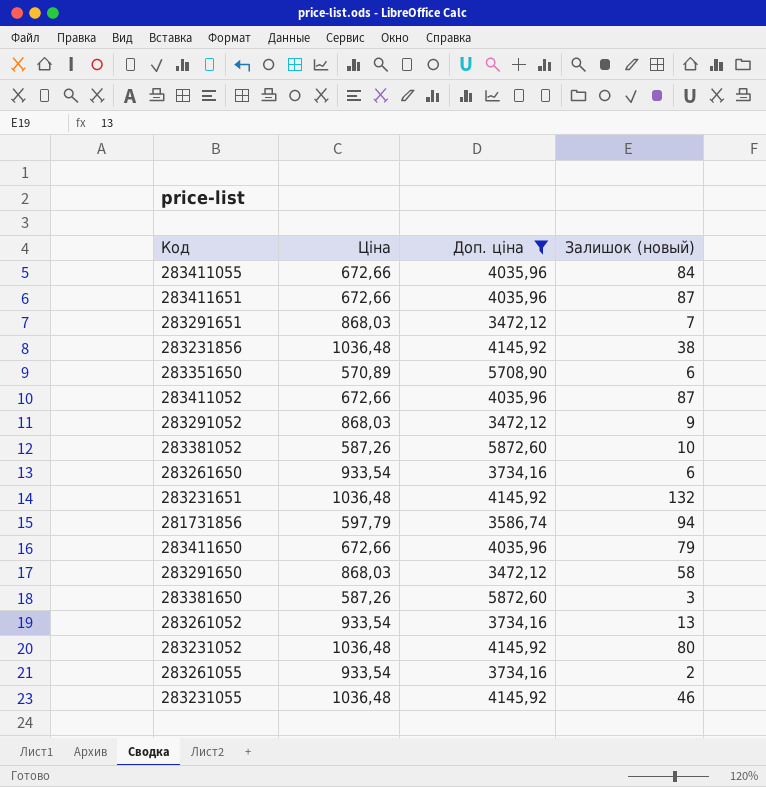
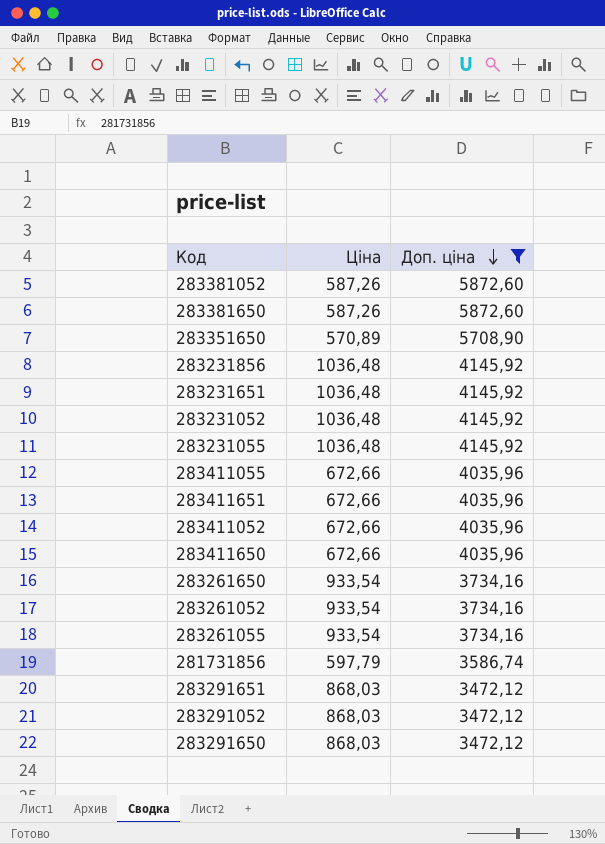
row order: none -> Доп. ціна descending
column Залишок (новый) | position: 4 -> none

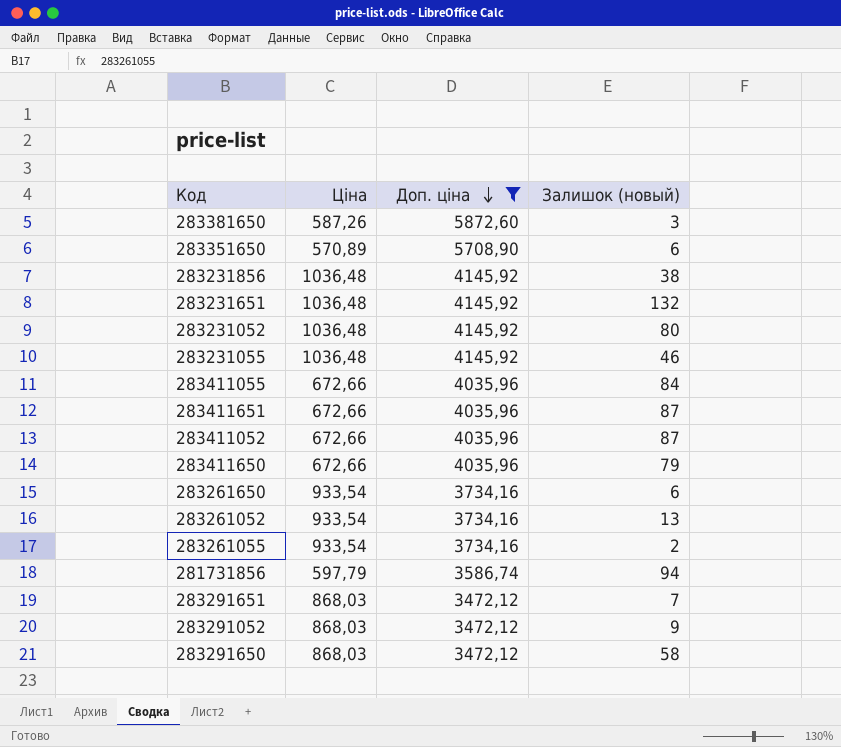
column Залишок (новый) | position: none -> 4
row 283381052: 587,26 | 5872,60 -> none

